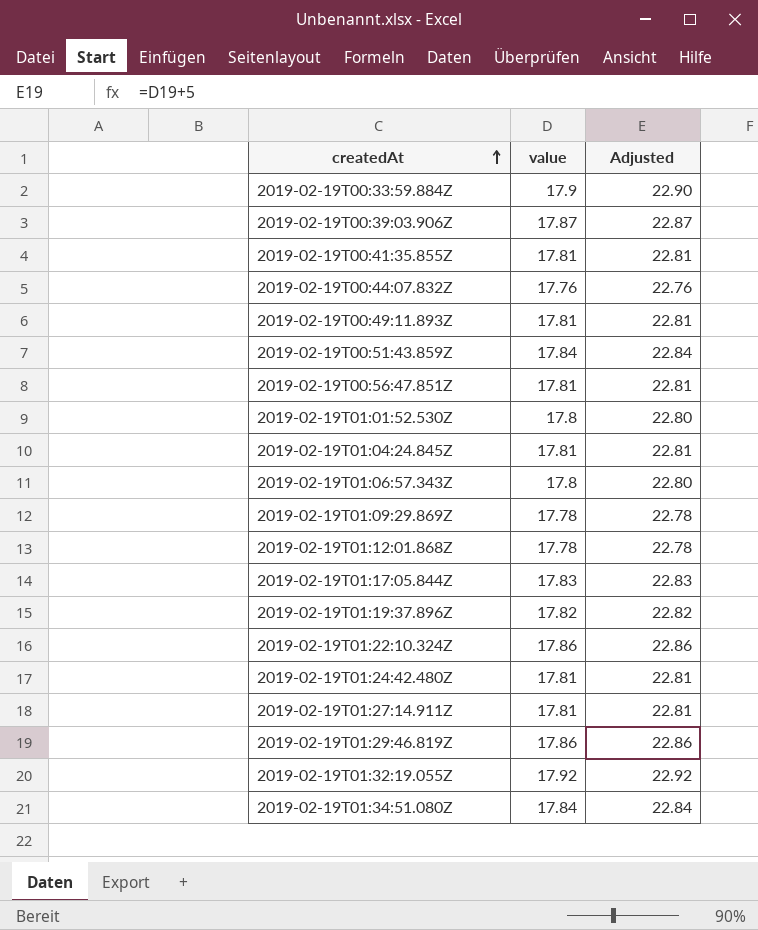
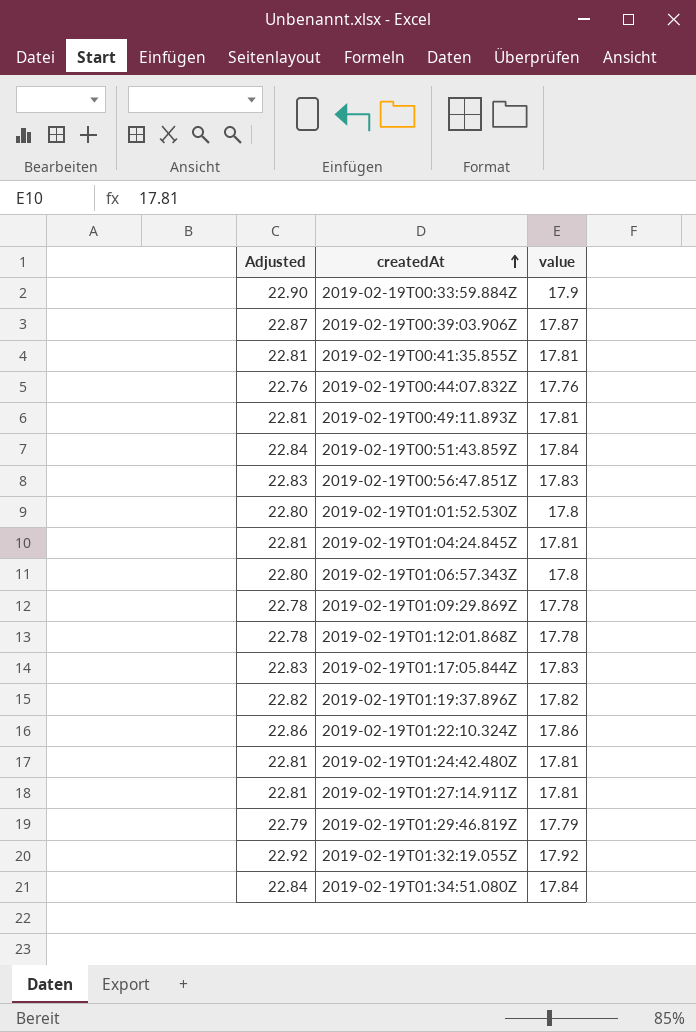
column Adjusted | position: 3 -> 1
2019-02-19T00:56:47.851Z | Adjusted: 22.81 -> 22.83
2019-02-19T00:56:47.851Z | value: 17.81 -> 17.83
2019-02-19T01:29:46.819Z | Adjusted: 22.86 -> 22.79
2019-02-19T01:29:46.819Z | value: 17.86 -> 17.79

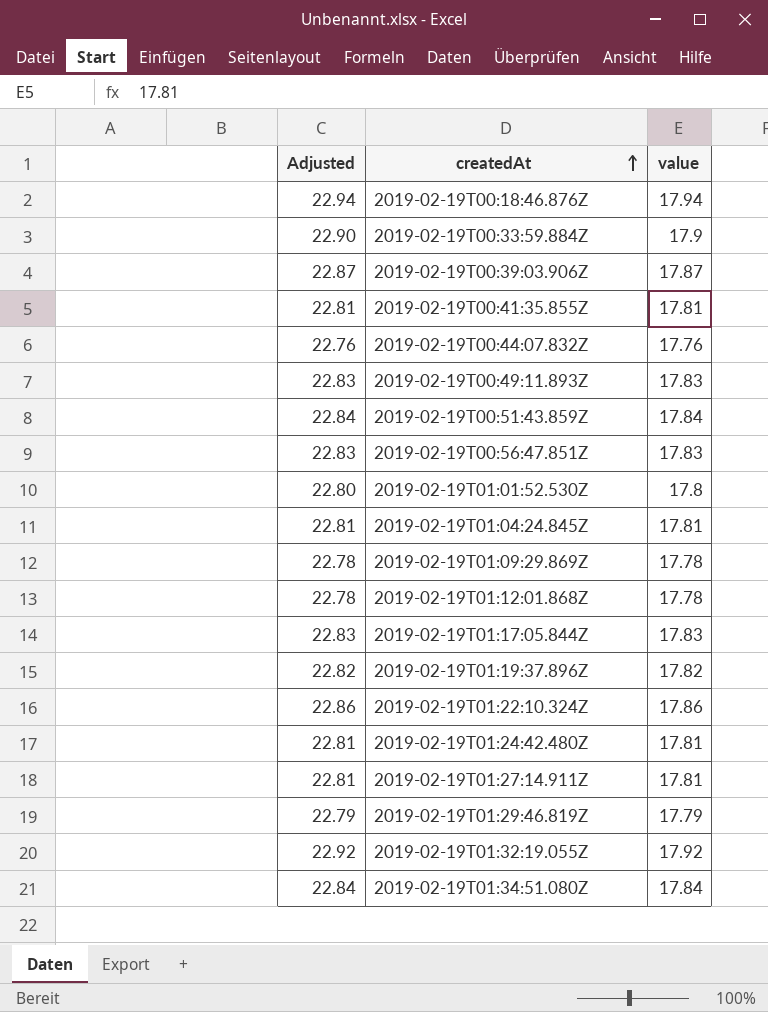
row 2019-02-19T01:06:57.343Z: 22.80 | 17.8 -> none
row 2019-02-19T00:18:46.876Z: none -> 22.94 | 17.94
2019-02-19T00:49:11.893Z | Adjusted: 22.81 -> 22.83
2019-02-19T00:49:11.893Z | value: 17.81 -> 17.83

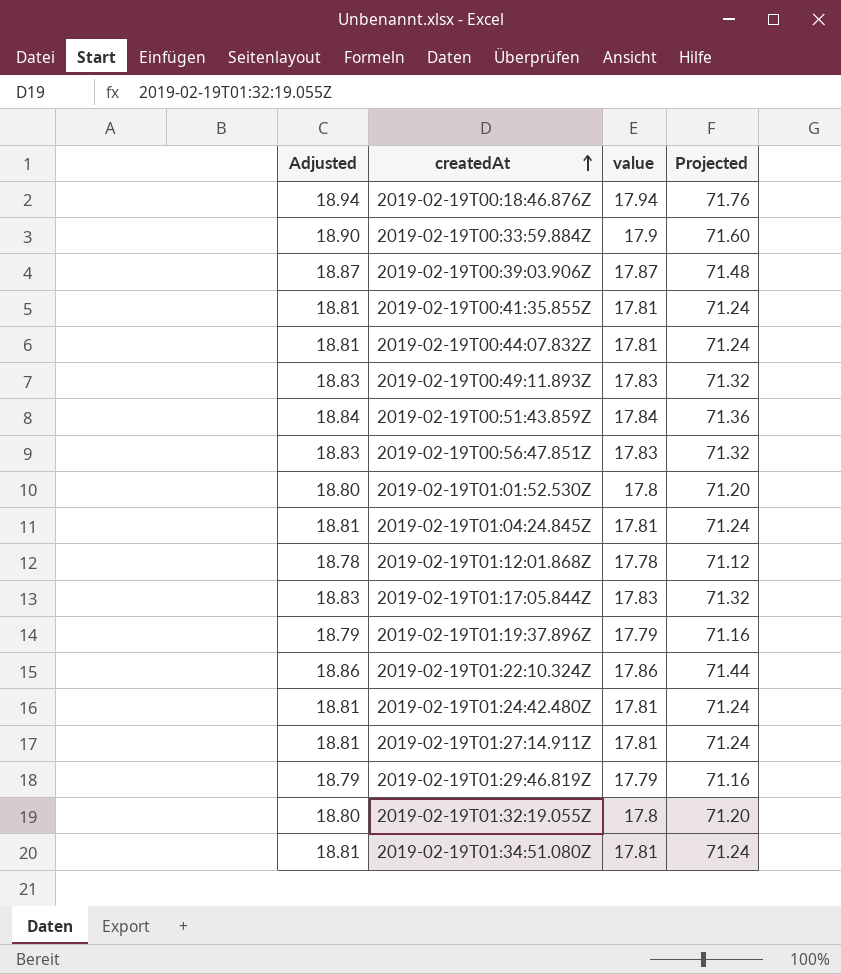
column Adjusted | formula: [value] + 5 -> [value] + 1
column Projected | formula: none -> [value] * 4
row 2019-02-19T01:09:29.869Z: 22.78 | 17.78 -> none
2019-02-19T00:44:07.832Z | value: 17.76 -> 17.81
2019-02-19T01:19:37.896Z | value: 17.82 -> 17.79
2019-02-19T01:32:19.055Z | value: 17.92 -> 17.8
2019-02-19T01:34:51.080Z | value: 17.84 -> 17.81

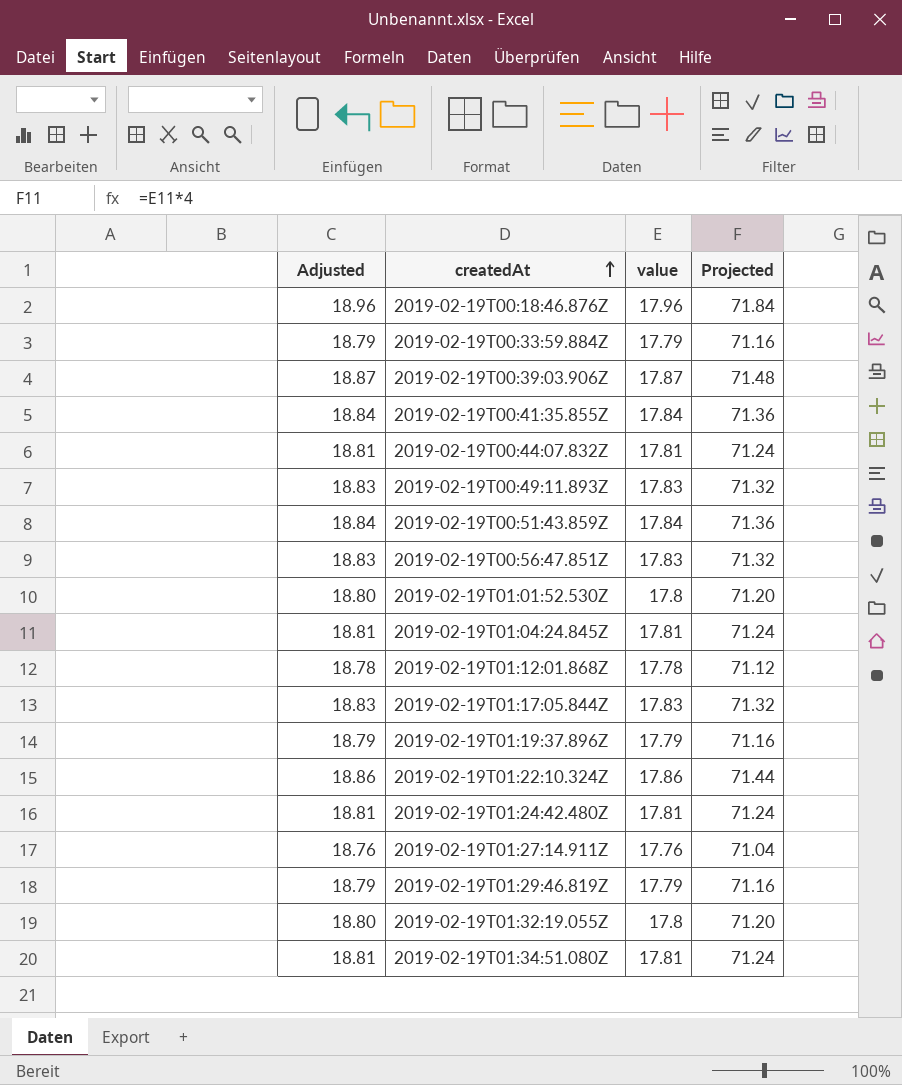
2019-02-19T00:18:46.876Z | Adjusted: 18.94 -> 18.96
2019-02-19T00:18:46.876Z | value: 17.94 -> 17.96
2019-02-19T00:18:46.876Z | Projected: 71.76 -> 71.84
2019-02-19T00:33:59.884Z | Adjusted: 18.90 -> 18.79
2019-02-19T00:33:59.884Z | value: 17.9 -> 17.79
2019-02-19T00:33:59.884Z | Projected: 71.60 -> 71.16
2019-02-19T00:41:35.855Z | Adjusted: 18.81 -> 18.84
2019-02-19T00:41:35.855Z | value: 17.81 -> 17.84
2019-02-19T00:41:35.855Z | Projected: 71.24 -> 71.36
2019-02-19T01:27:14.911Z | Adjusted: 18.81 -> 18.76
2019-02-19T01:27:14.911Z | value: 17.81 -> 17.76
2019-02-19T01:27:14.911Z | Projected: 71.24 -> 71.04

